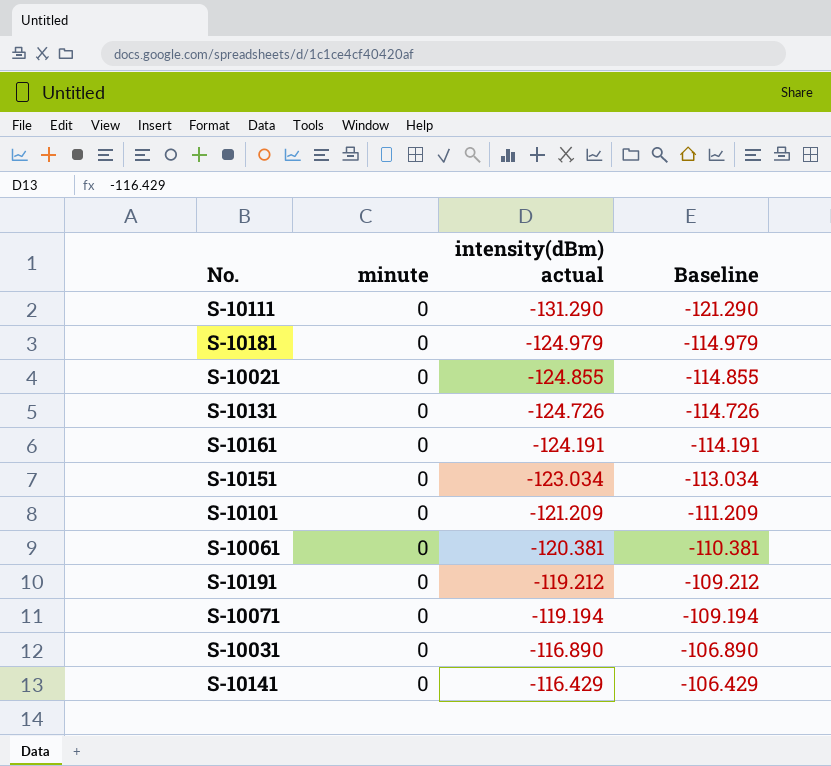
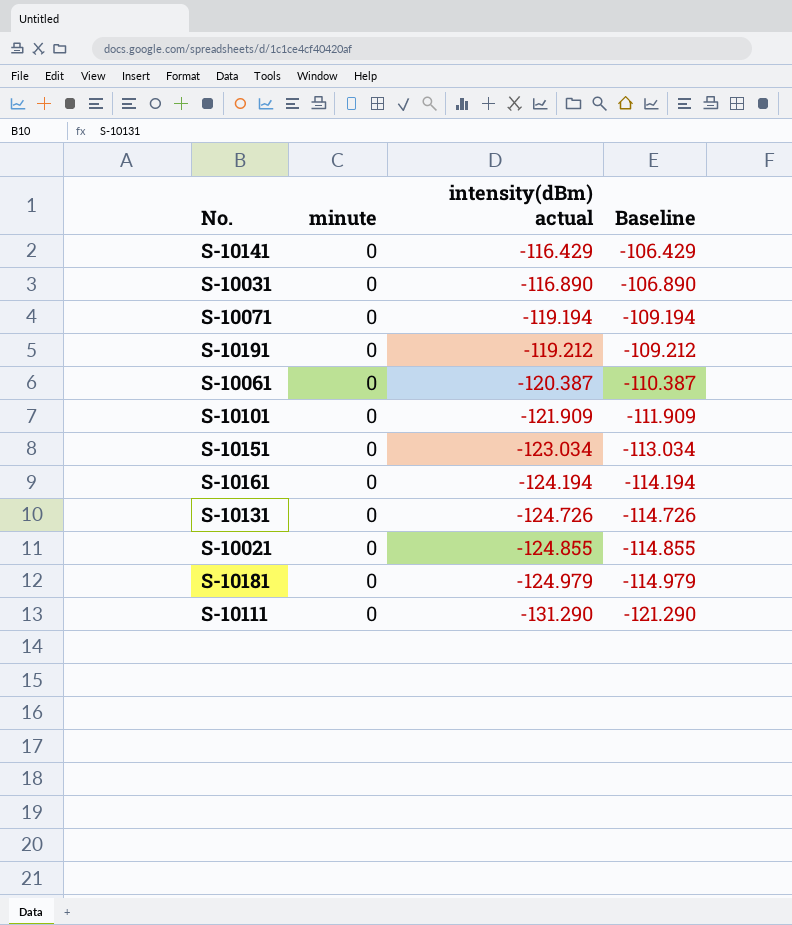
row order: intensity(dBm) actual ascending -> intensity(dBm) actual descending
S-10061 | intensity(dBm) actual: -120.381 -> -120.387
S-10061 | Baseline: -110.381 -> -110.387
S-10101 | intensity(dBm) actual: -121.209 -> -121.909
S-10101 | Baseline: -111.209 -> -111.909
S-10161 | intensity(dBm) actual: -124.191 -> -124.194
S-10161 | Baseline: -114.191 -> -114.194

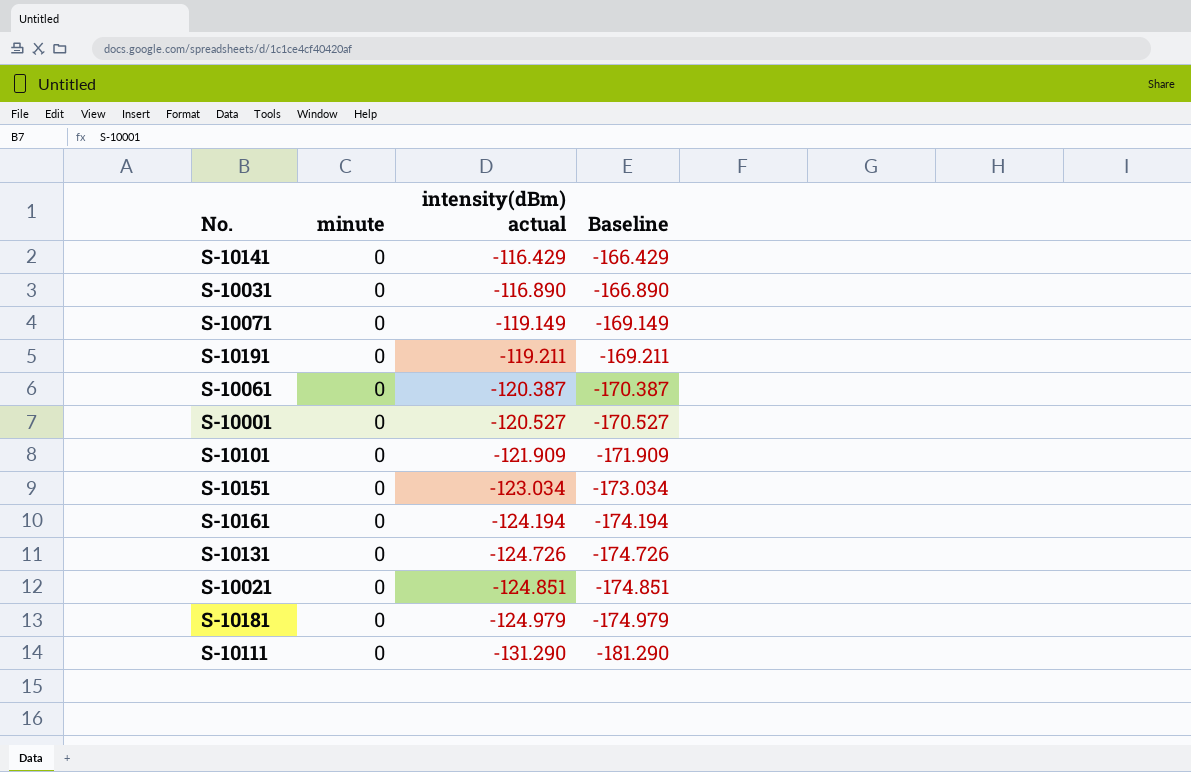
column Baseline | formula: [intensity(dBm) actual] + 10 -> [intensity(dBm) actual] - 50
S-10071 | intensity(dBm) actual: -119.194 -> -119.149
S-10191 | intensity(dBm) actual: -119.212 -> -119.211
row S-10001: none -> 0 | -120.527 | -170.527
S-10021 | intensity(dBm) actual: -124.855 -> -124.851

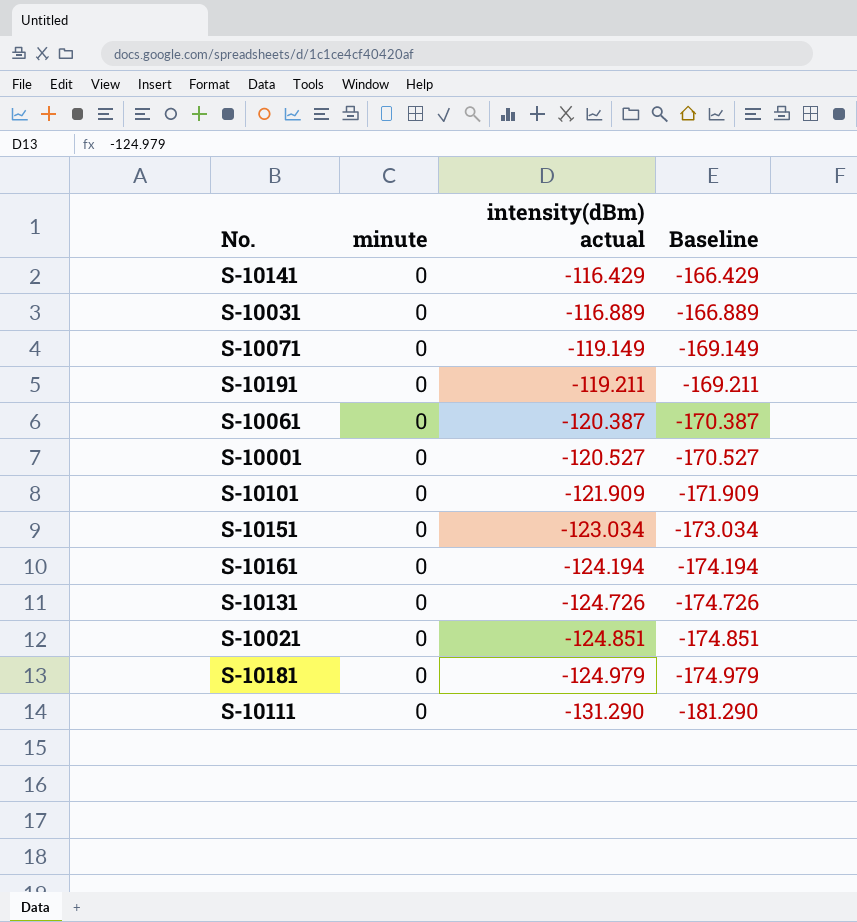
S-10031 | intensity(dBm) actual: -116.890 -> -116.889
S-10031 | Baseline: -166.890 -> -166.889

